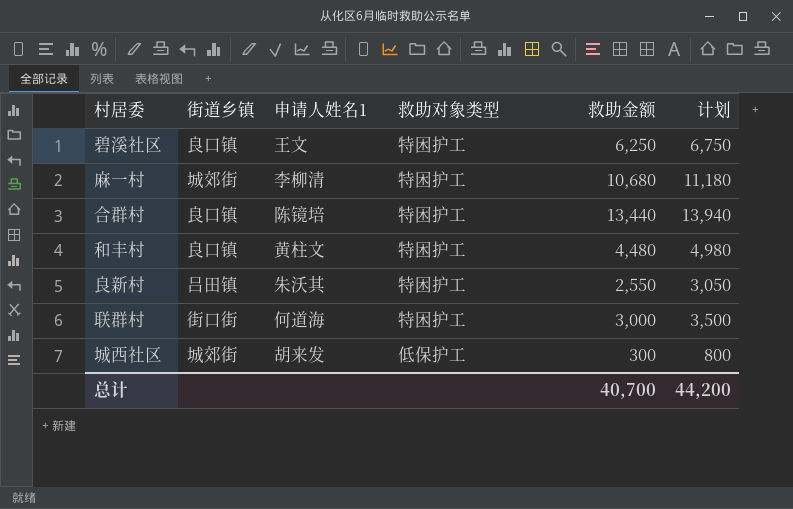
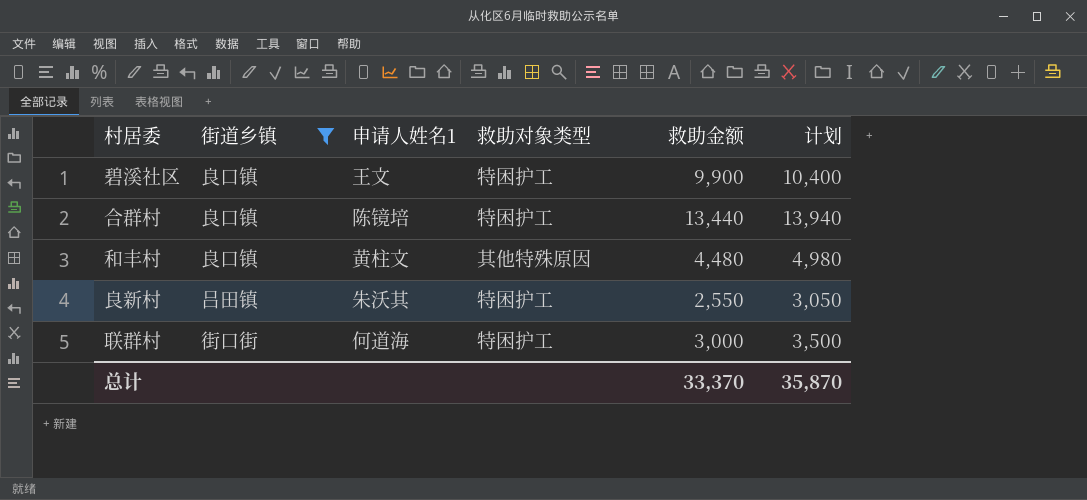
filter: none -> 街道乡镇 != 城郊街
碧溪社区 | 救助金额: 6,250 -> 9,900
碧溪社区 | 计划: 6,750 -> 10,400
和丰村 | 救助对象类型: 特困护工 -> 其他特殊原因
总计 | 救助金额: 40,700 -> 33,370
总计 | 计划: 44,200 -> 35,870

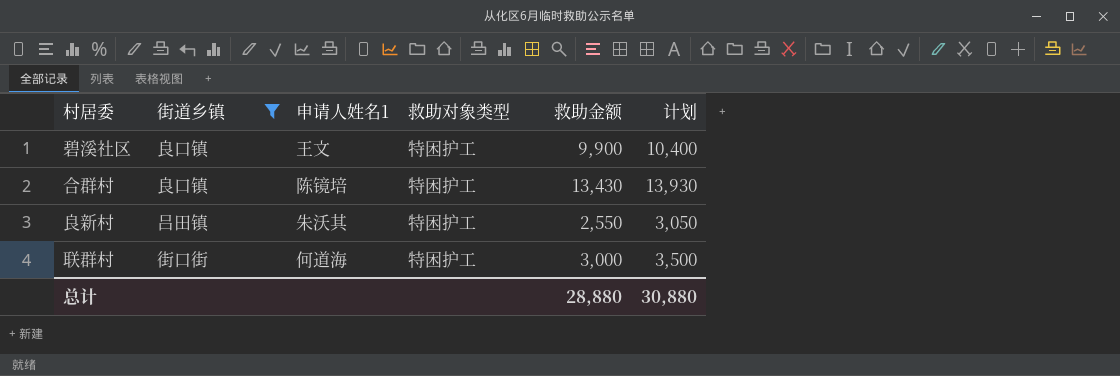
row 和丰村: 良口镇 | 黄柱文 | 其他特殊原因 | 4,480 | 4,980 -> none
合群村 | 救助金额: 13,440 -> 13,430
合群村 | 计划: 13,940 -> 13,930
总计 | 救助金额: 33,370 -> 28,880
总计 | 计划: 35,870 -> 30,880

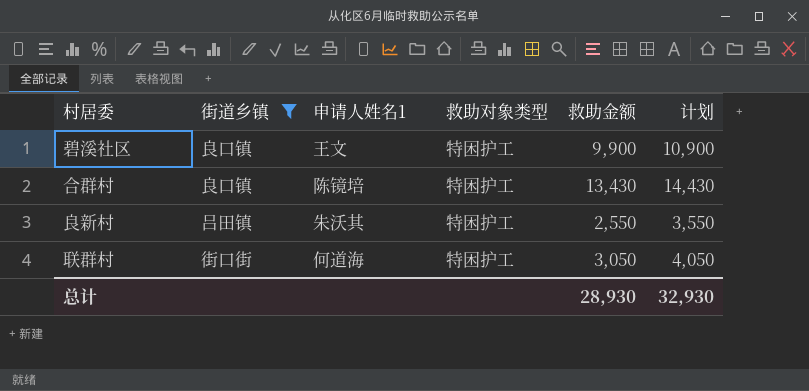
column 计划 | formula: [救助金额] + 500 -> [救助金额] + 1000
联群村 | 救助金额: 3,000 -> 3,050
总计 | 救助金额: 28,880 -> 28,930
总计 | 计划: 30,880 -> 32,930

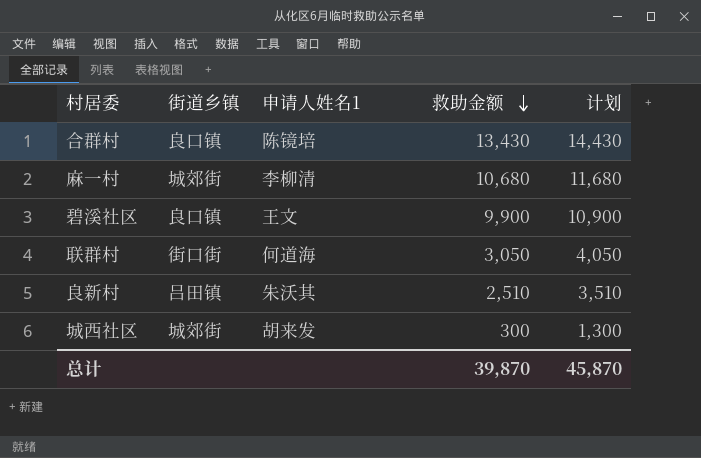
filter: 街道乡镇 != 城郊街 -> none
row order: none -> 救助金额 descending
column 救助对象类型 | position: 4 -> none
良新村 | 救助金额: 2,550 -> 2,510
良新村 | 计划: 3,550 -> 3,510
总计 | 救助金额: 28,930 -> 39,870
总计 | 计划: 32,930 -> 45,870

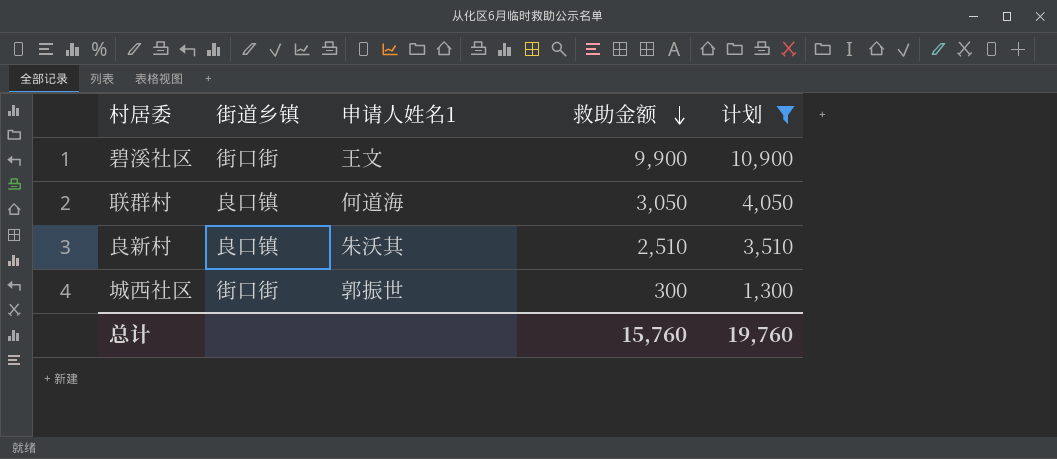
filter: none -> 计划 <= 10,900
碧溪社区 | 街道乡镇: 良口镇 -> 街口街
联群村 | 街道乡镇: 街口街 -> 良口镇
良新村 | 街道乡镇: 吕田镇 -> 良口镇
城西社区 | 街道乡镇: 城郊街 -> 街口街
城西社区 | 申请人姓名1: 胡来发 -> 郭振世
总计 | 救助金额: 39,870 -> 15,760
总计 | 计划: 45,870 -> 19,760

